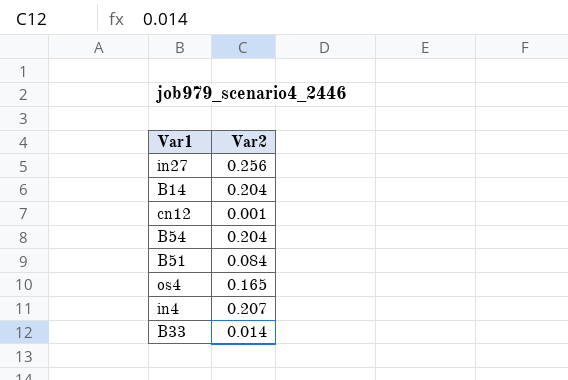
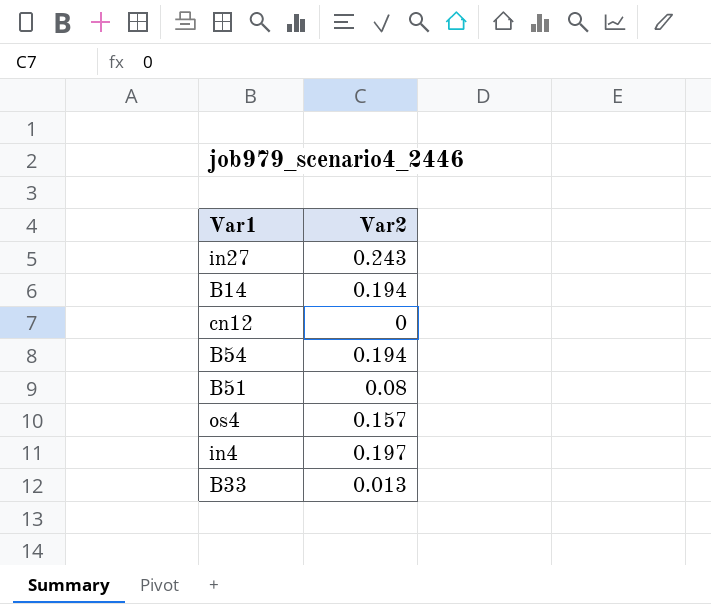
in27 | Var2: 0.256 -> 0.243
B14 | Var2: 0.204 -> 0.194
cn12 | Var2: 0.001 -> 0
B54 | Var2: 0.204 -> 0.194
B51 | Var2: 0.084 -> 0.08
os4 | Var2: 0.165 -> 0.157
in4 | Var2: 0.207 -> 0.197
B33 | Var2: 0.014 -> 0.013

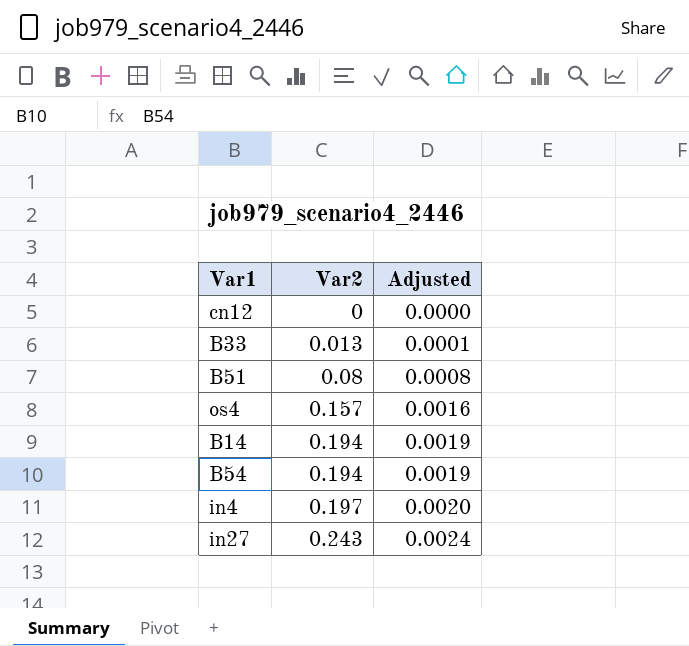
row order: none -> Var2 ascending
column Adjusted | formula: none -> [Var2] * 0.01

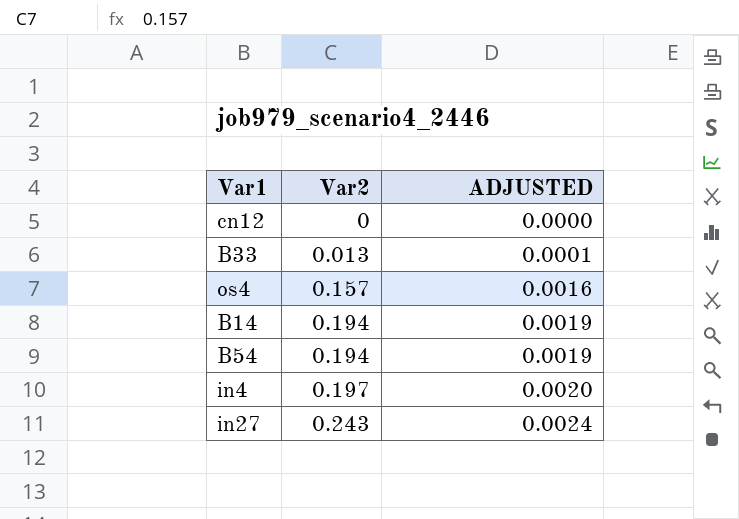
column name: Adjusted -> ADJUSTED
row B51: 0.08 | 0.0008 -> none

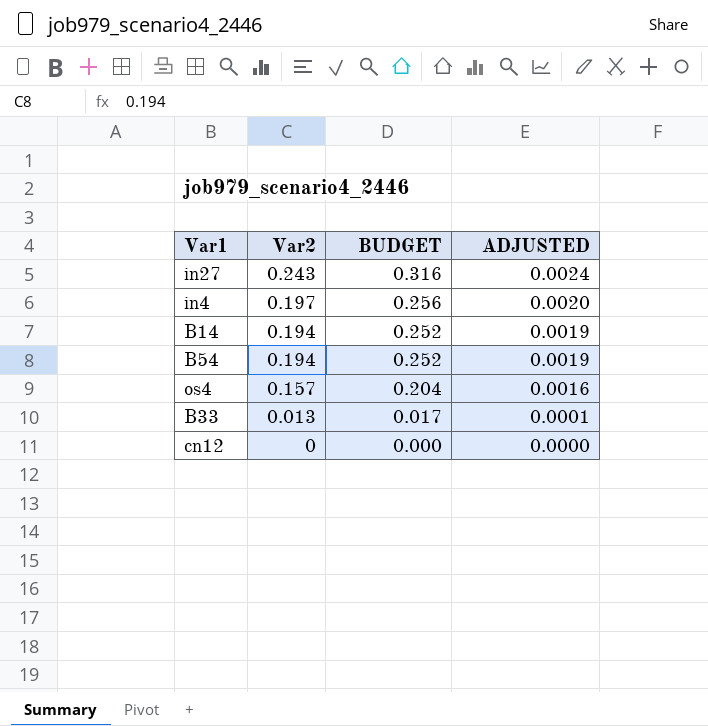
row order: Var2 ascending -> Var2 descending
column BUDGET | formula: none -> [Var2] * 1.3

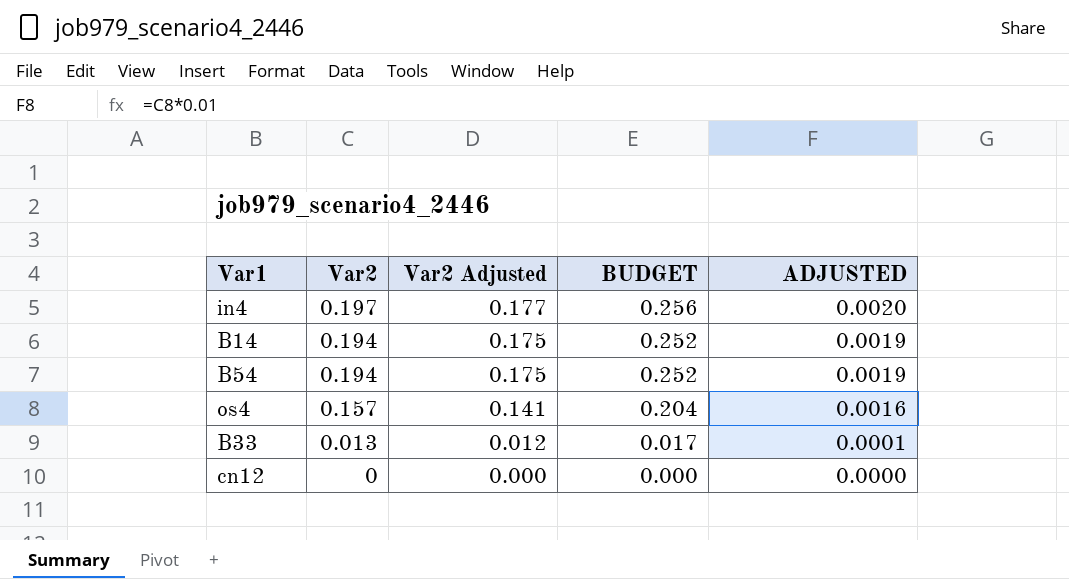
column Var2 Adjusted | formula: none -> [Var2] * 0.9
row in27: 0.243 | 0.316 | 0.0024 -> none

